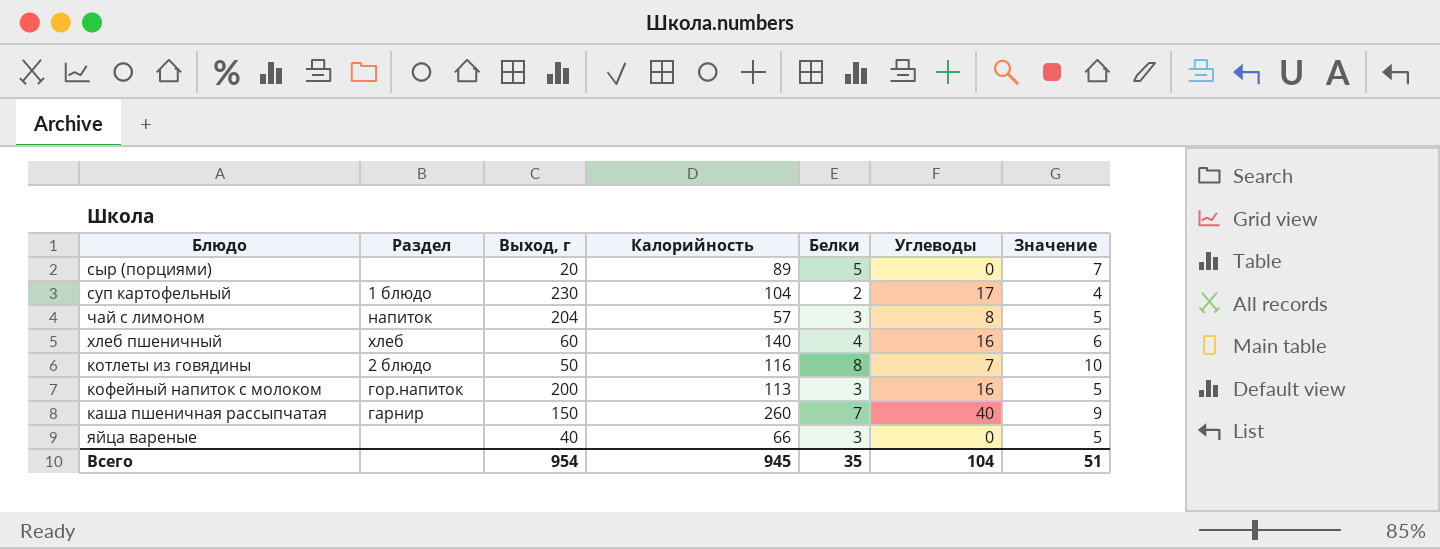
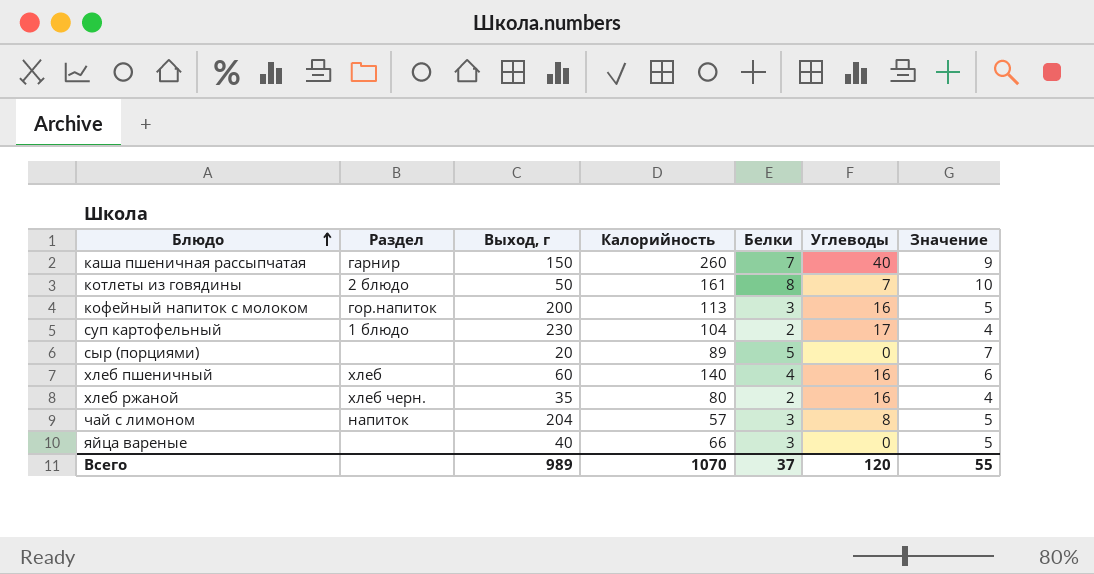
row order: none -> Блюдо ascending
котлеты из говядины | Калорийность: 116 -> 161
row хлеб ржаной: none -> хлеб черн. | 35 | 80 | 2 | 16 | 4
Всего | Выход, г: 954 -> 989
Всего | Калорийность: 945 -> 1070
Всего | Белки: 35 -> 37
Всего | Углеводы: 104 -> 120
Всего | Значение: 51 -> 55

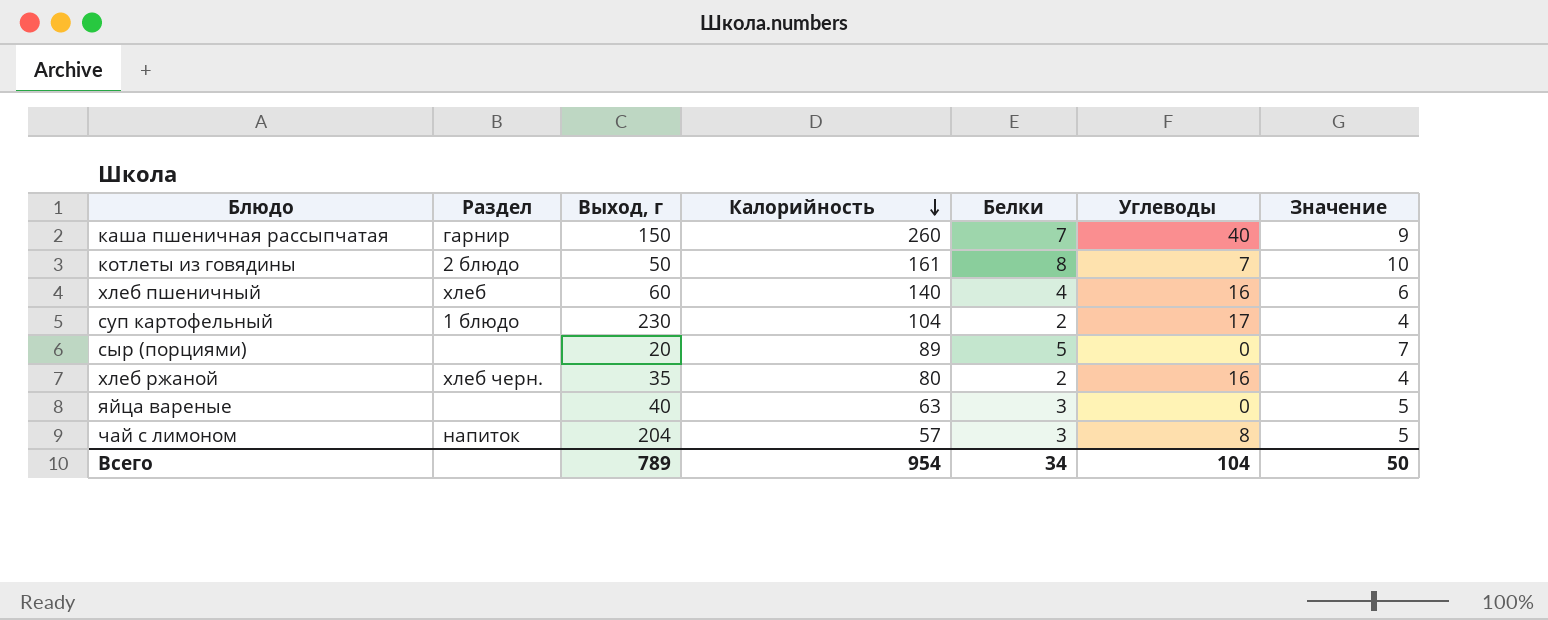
row order: Блюдо ascending -> Калорийность descending
row кофейный напиток с молоком: гор.напиток | 200 | 113 | 3 | 16 | 5 -> none
яйца вареные | Калорийность: 66 -> 63
Всего | Выход, г: 989 -> 789
Всего | Калорийность: 1070 -> 954
Всего | Белки: 37 -> 34
Всего | Углеводы: 120 -> 104
Всего | Значение: 55 -> 50

